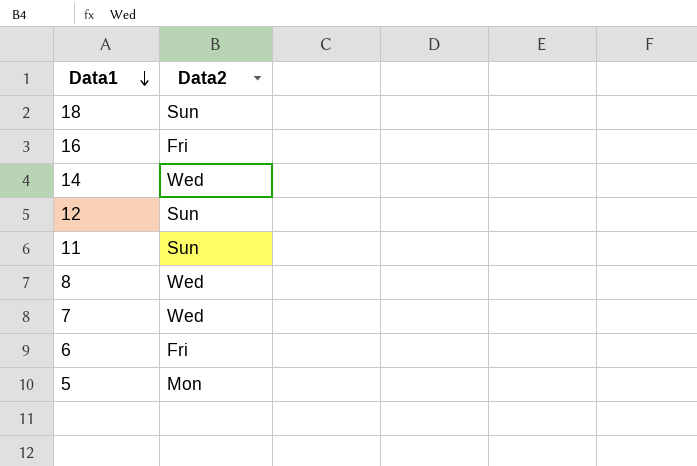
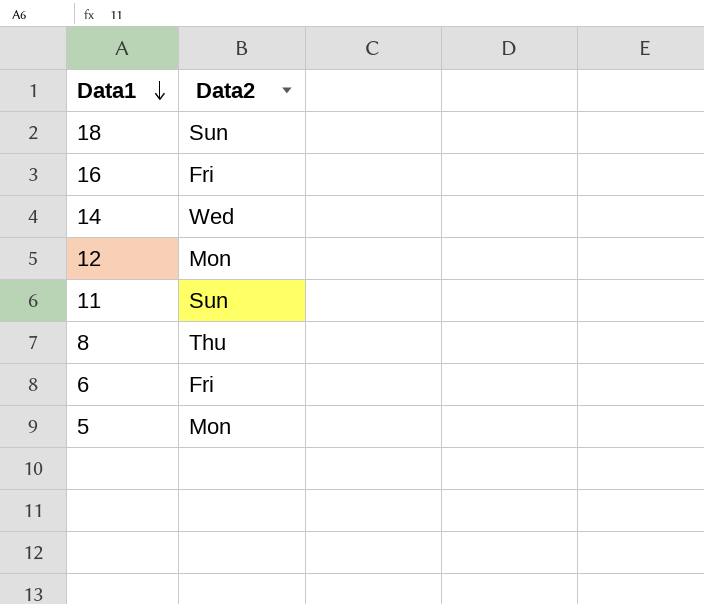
row 7: Wed -> none
12 | Data2: Sun -> Mon
8 | Data2: Wed -> Thu

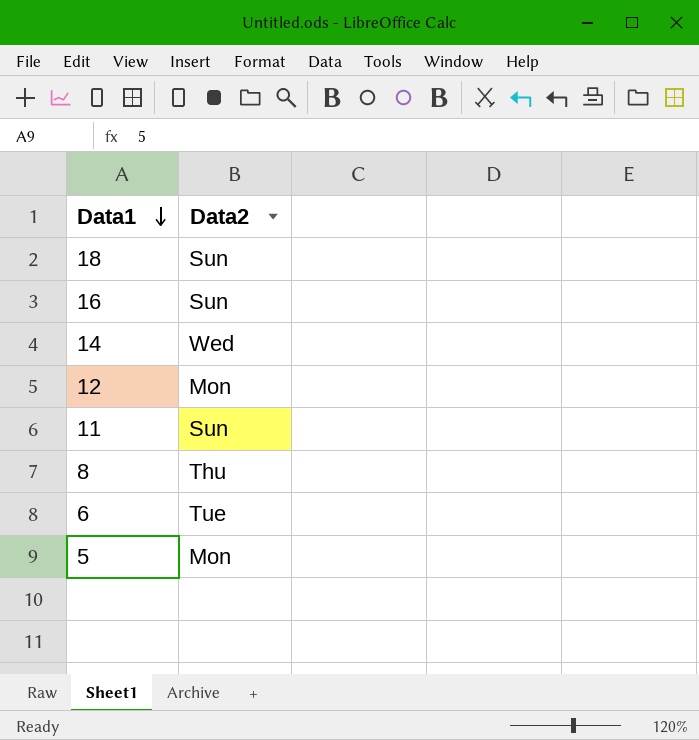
16 | Data2: Fri -> Sun
6 | Data2: Fri -> Tue

